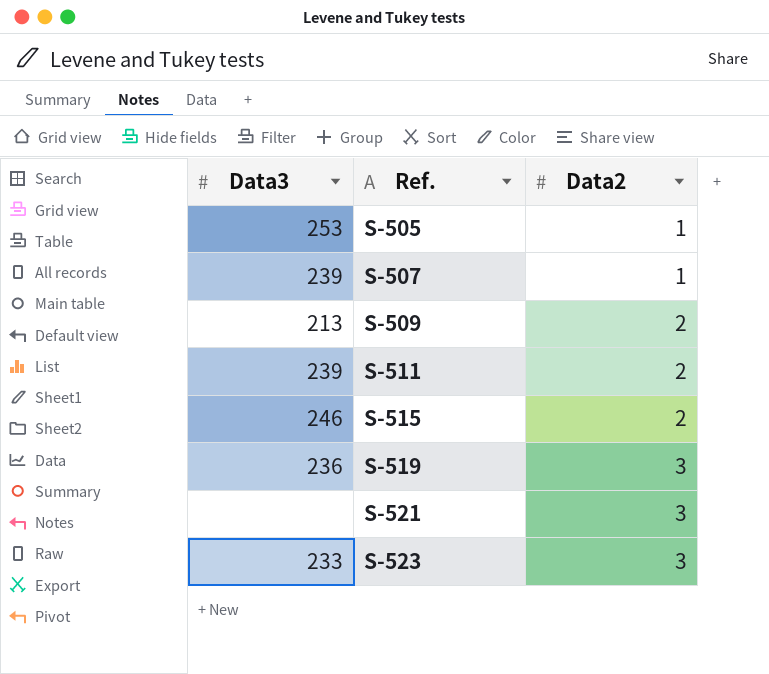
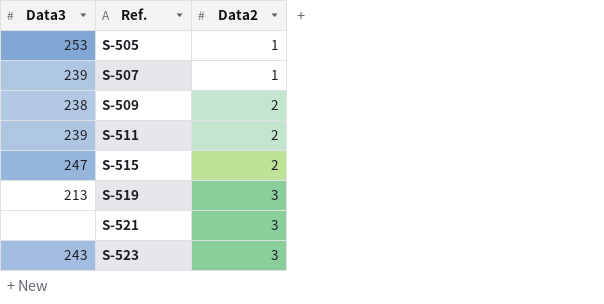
S-509 | Data3: 213 -> 238
S-515 | Data3: 246 -> 247
S-519 | Data3: 236 -> 213
S-523 | Data3: 233 -> 243

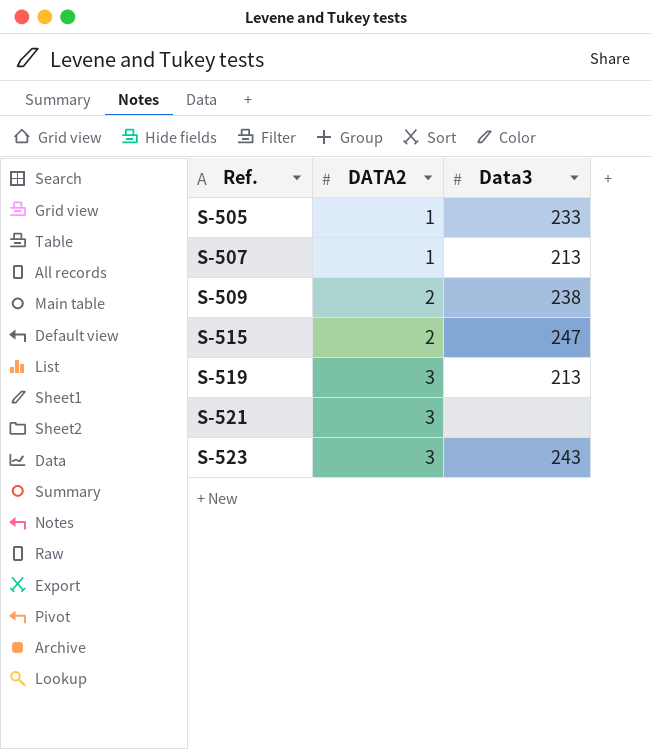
column name: Data2 -> DATA2
column Data3 | position: 1 -> 3
row S-511: 239 | 2 -> none
S-505 | Data3: 253 -> 233
S-507 | Data3: 239 -> 213

